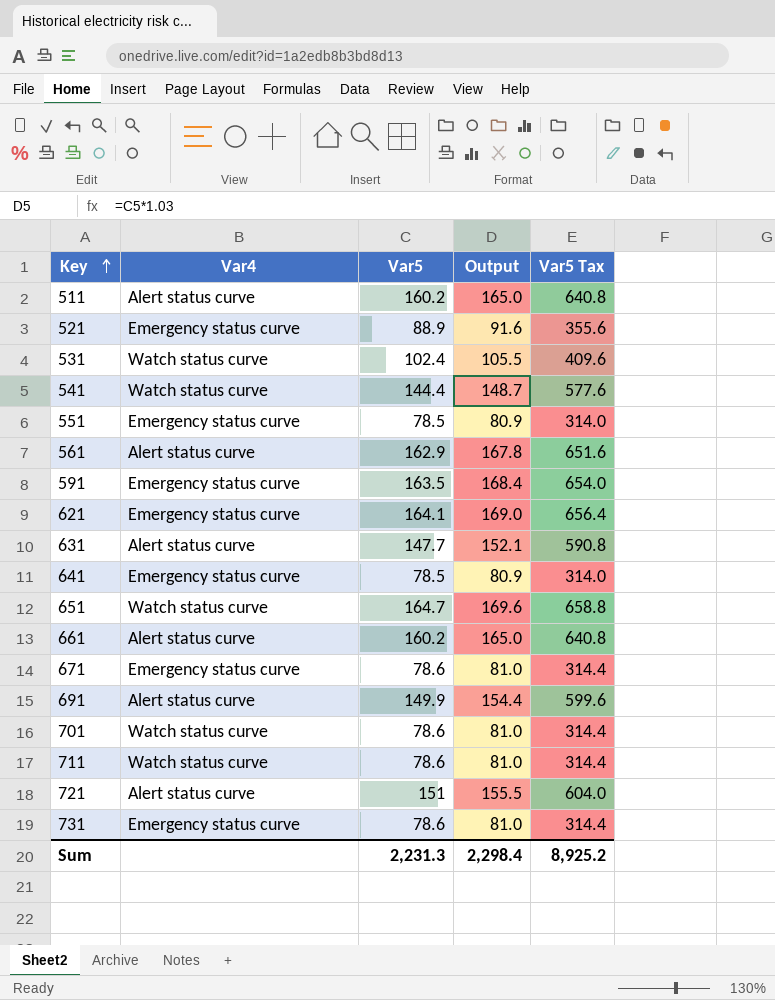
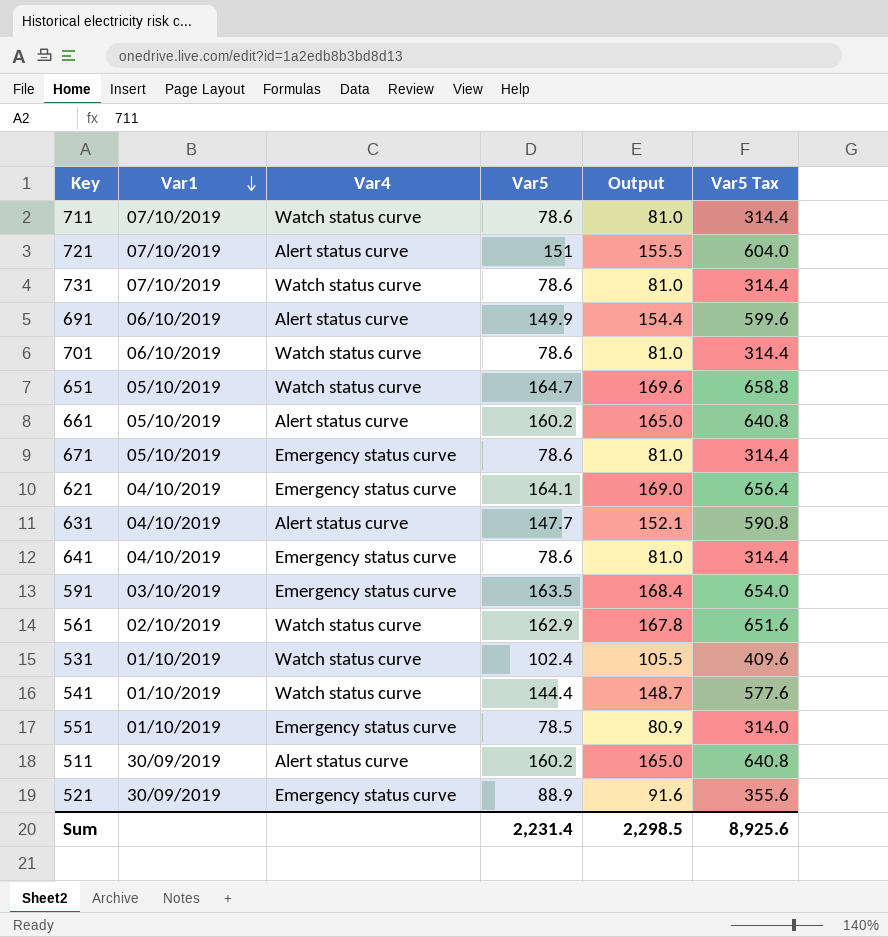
row order: Key ascending -> Var1 descending
column Var1 | position: none -> 2
731 | Var4: Emergency status curve -> Watch status curve
641 | Var5: 78.5 -> 78.6
641 | Output: 80.9 -> 81.0
641 | Var5 Tax: 314.0 -> 314.4
561 | Var4: Alert status curve -> Watch status curve
Sum | Var5: 2,231.3 -> 2,231.4
Sum | Output: 2,298.4 -> 2,298.5
Sum | Var5 Tax: 8,925.2 -> 8,925.6

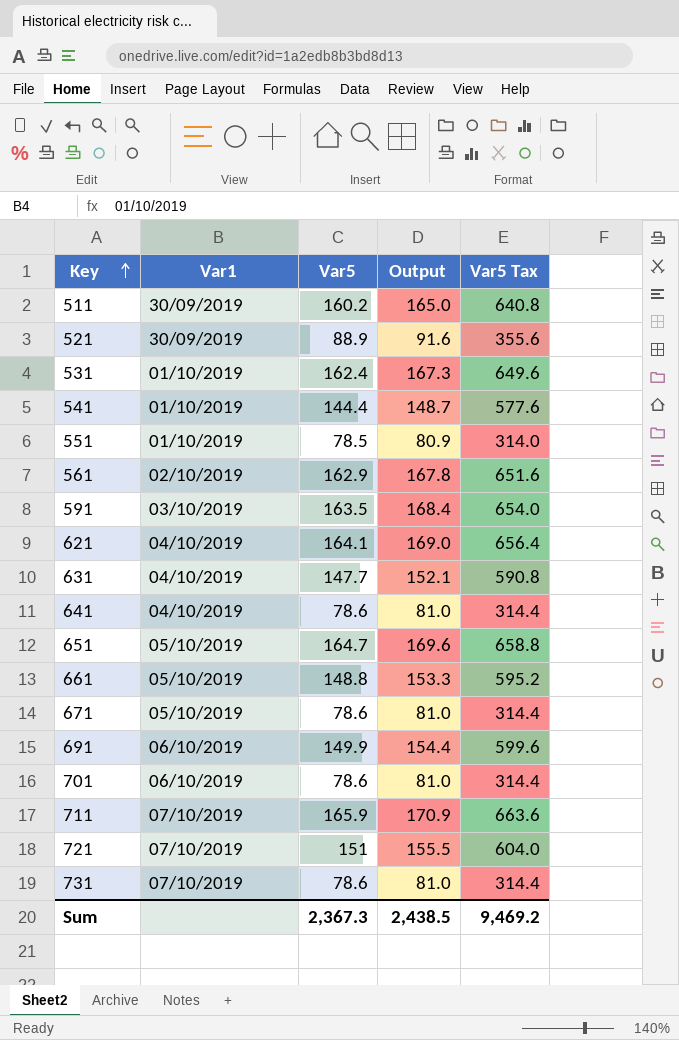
row order: Var1 descending -> Key ascending
column Var4 | position: 3 -> none
531 | Var5: 102.4 -> 162.4
531 | Output: 105.5 -> 167.3
531 | Var5 Tax: 409.6 -> 649.6
661 | Var5: 160.2 -> 148.8
661 | Output: 165.0 -> 153.3
661 | Var5 Tax: 640.8 -> 595.2
711 | Var5: 78.6 -> 165.9
711 | Output: 81.0 -> 170.9
711 | Var5 Tax: 314.4 -> 663.6
Sum | Var5: 2,231.4 -> 2,367.3
Sum | Output: 2,298.5 -> 2,438.5
Sum | Var5 Tax: 8,925.6 -> 9,469.2

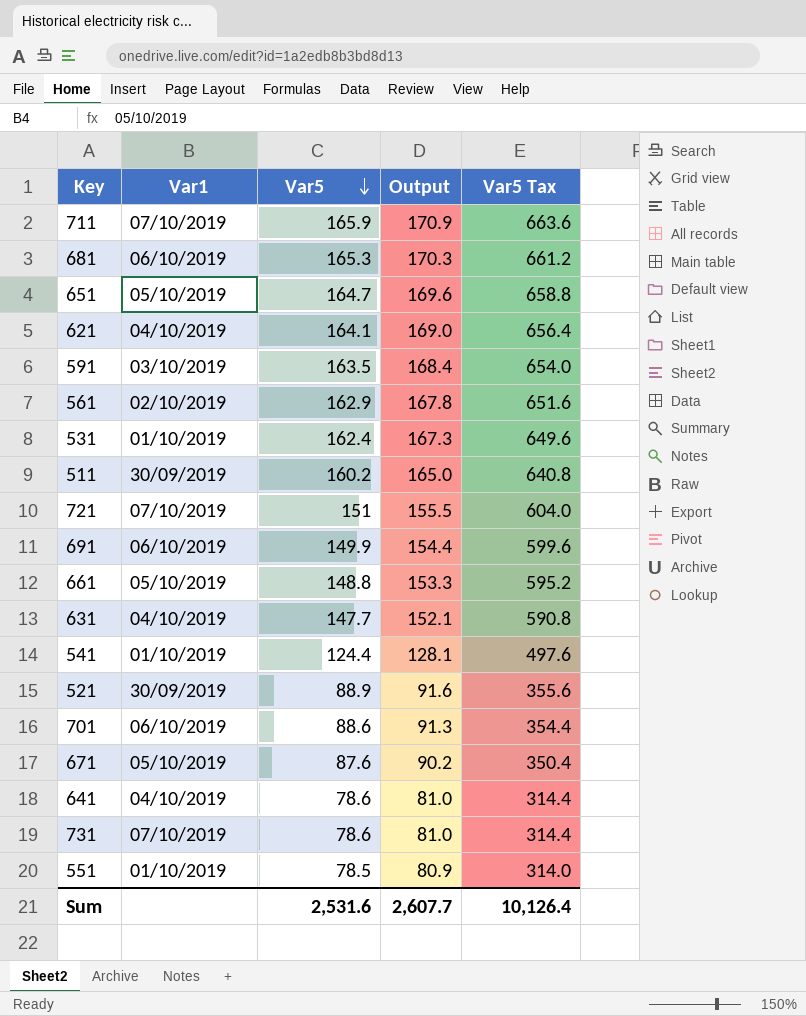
row order: Key ascending -> Var5 descending
row 681: none -> 06/10/2019 | 165.3 | 170.3 | 661.2
541 | Var5: 144.4 -> 124.4
541 | Output: 148.7 -> 128.1
541 | Var5 Tax: 577.6 -> 497.6
701 | Var5: 78.6 -> 88.6
701 | Output: 81.0 -> 91.3
701 | Var5 Tax: 314.4 -> 354.4
671 | Var5: 78.6 -> 87.6
671 | Output: 81.0 -> 90.2
671 | Var5 Tax: 314.4 -> 350.4
Sum | Var5: 2,367.3 -> 2,531.6
Sum | Output: 2,438.5 -> 2,607.7
Sum | Var5 Tax: 9,469.2 -> 10,126.4

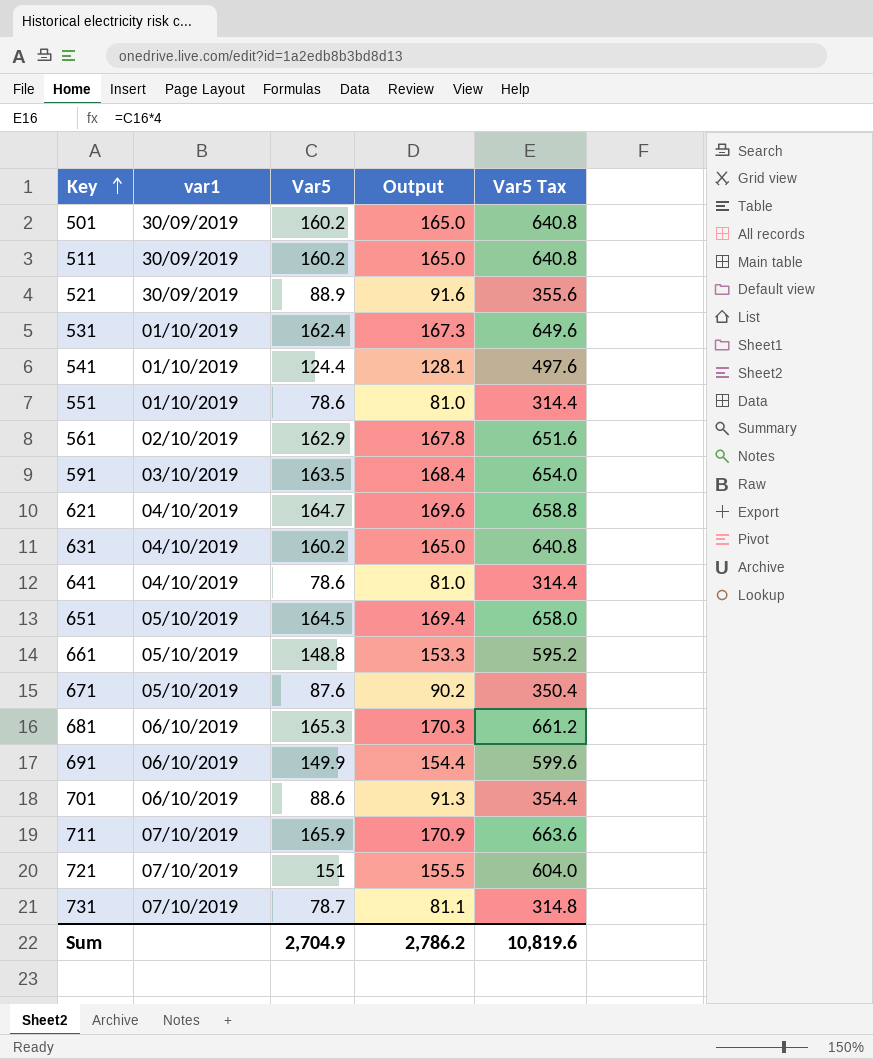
row order: Var5 descending -> Key ascending
column name: Var1 -> var1
row 501: none -> 30/09/2019 | 160.2 | 165.0 | 640.8
551 | Var5: 78.5 -> 78.6
551 | Output: 80.9 -> 81.0
551 | Var5 Tax: 314.0 -> 314.4
621 | Var5: 164.1 -> 164.7
621 | Output: 169.0 -> 169.6
621 | Var5 Tax: 656.4 -> 658.8
631 | Var5: 147.7 -> 160.2
631 | Output: 152.1 -> 165.0
631 | Var5 Tax: 590.8 -> 640.8
651 | Var5: 164.7 -> 164.5
651 | Output: 169.6 -> 169.4
651 | Var5 Tax: 658.8 -> 658.0
731 | Var5: 78.6 -> 78.7
731 | Output: 81.0 -> 81.1
731 | Var5 Tax: 314.4 -> 314.8
Sum | Var5: 2,531.6 -> 2,704.9
Sum | Output: 2,607.7 -> 2,786.2
Sum | Var5 Tax: 10,126.4 -> 10,819.6

